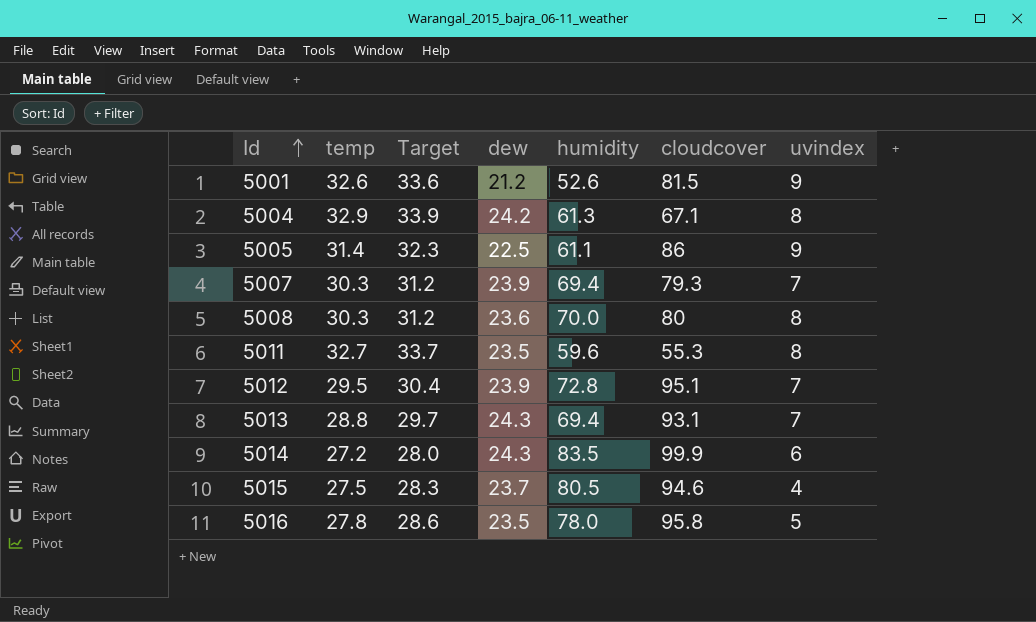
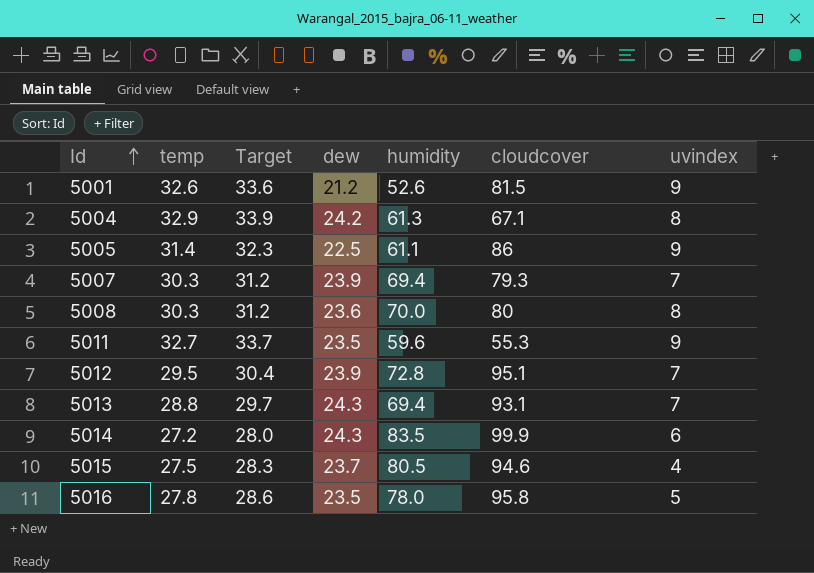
5011 | uvindex: 8 -> 9

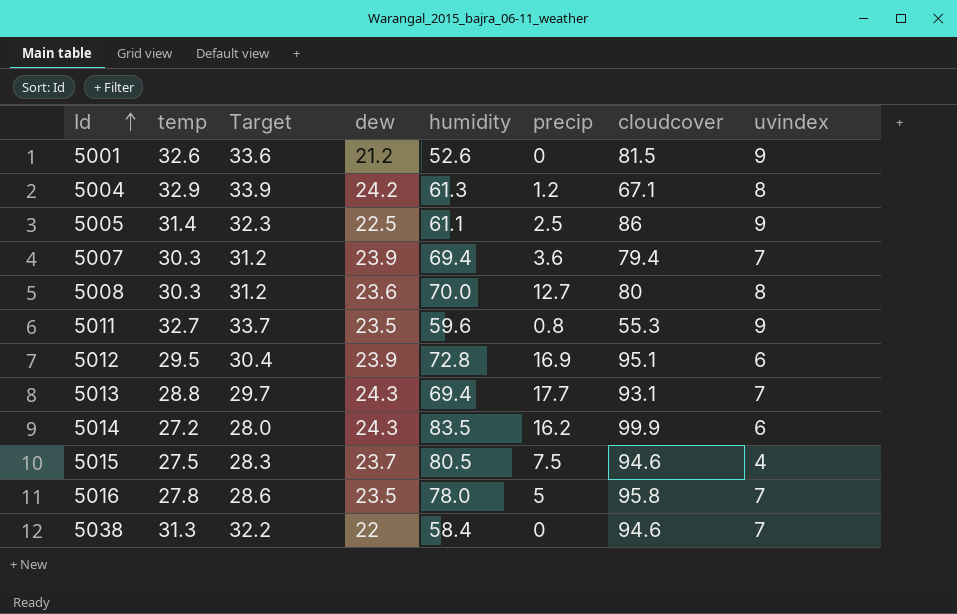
column precip | position: none -> 6
5007 | cloudcover: 79.3 -> 79.4
5012 | uvindex: 7 -> 6
5016 | uvindex: 5 -> 7
row 5038: none -> 31.3 | 32.2 | 22 | 58.4 | 0 | 94.6 | 7

